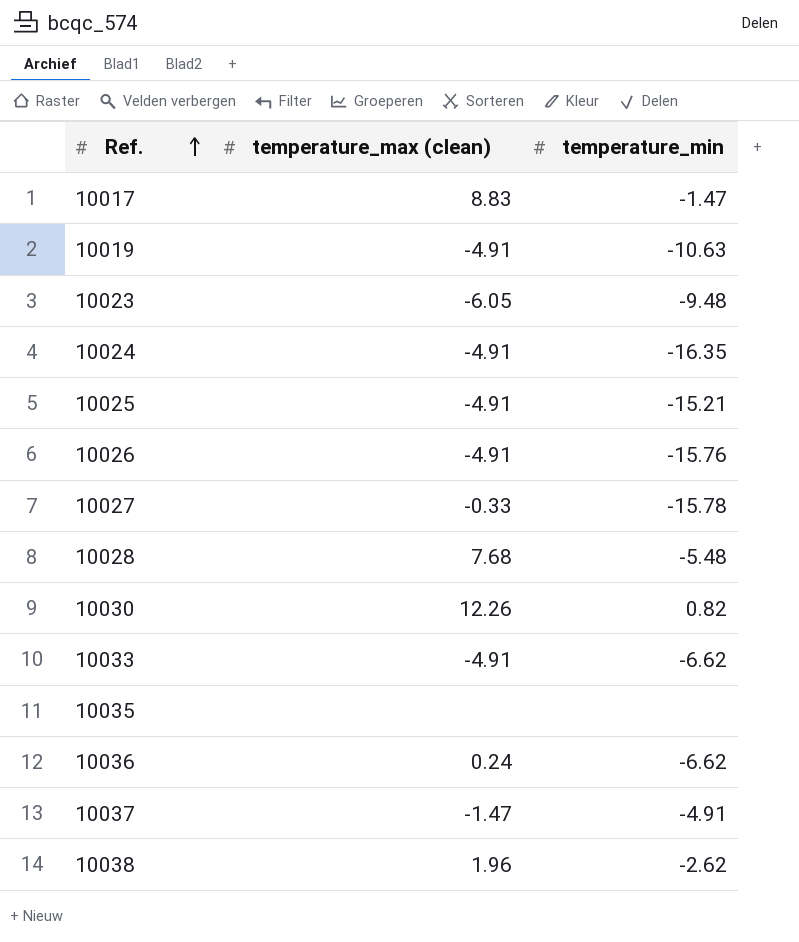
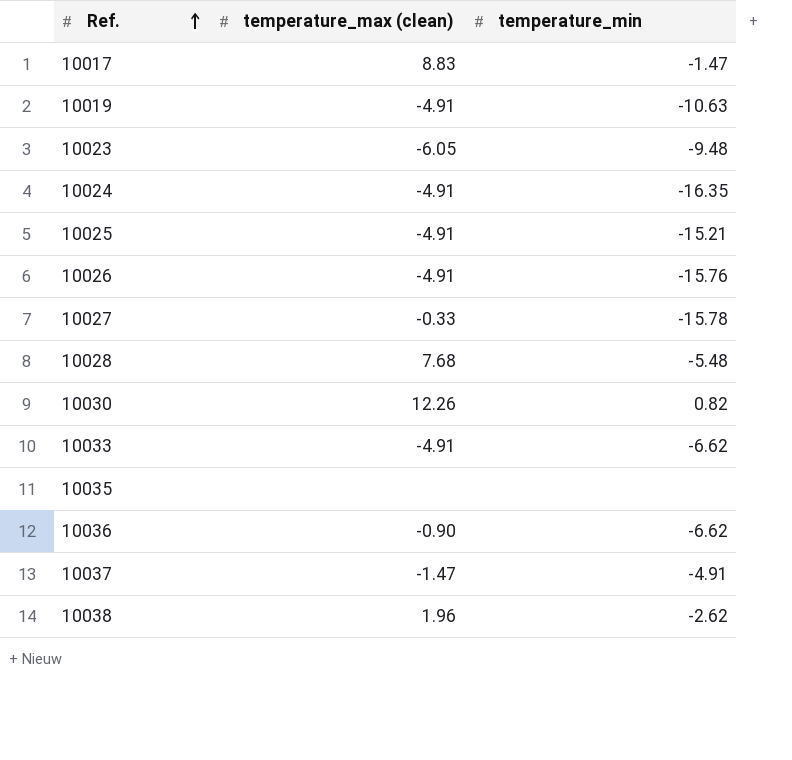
10036 | temperature_max (clean): 0.24 -> -0.90

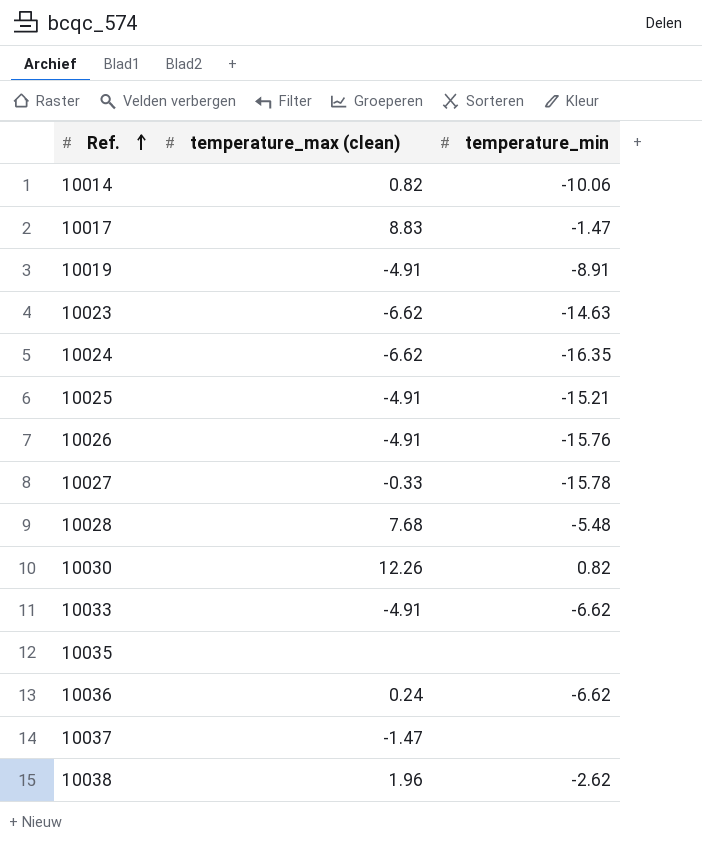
row 10014: none -> 0.82 | -10.06
10019 | temperature_min: -10.63 -> -8.91
10023 | temperature_max (clean): -6.05 -> -6.62
10023 | temperature_min: -9.48 -> -14.63
10024 | temperature_max (clean): -4.91 -> -6.62
10036 | temperature_max (clean): -0.90 -> 0.24
10037 | temperature_min: -4.91 -> none

